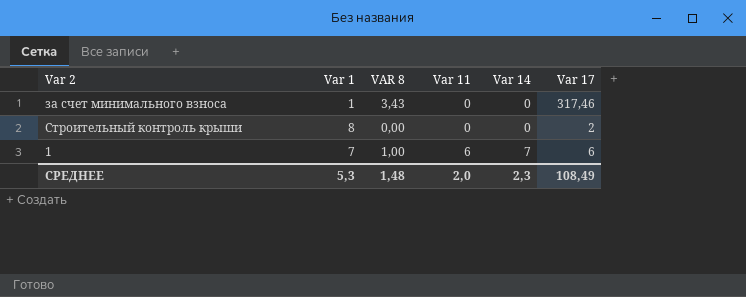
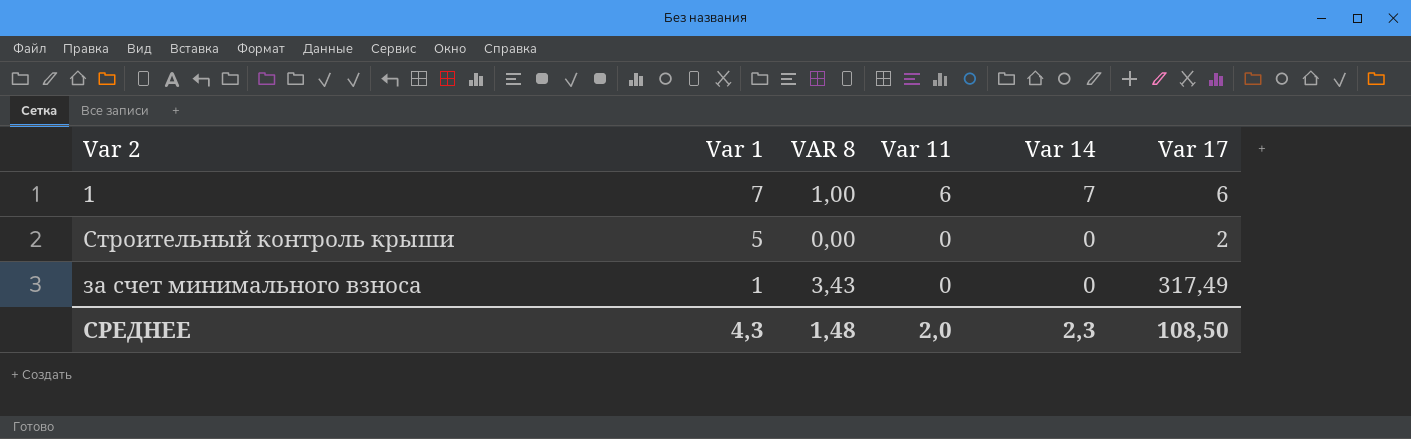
row order: Var 11 ascending -> Var 1 descending
Строительный контроль крыши | Var 1: 8 -> 5
за счет минимального взноса | Var 17: 317,46 -> 317,49
СРЕДНЕЕ | Var 1: 5,3 -> 4,3
СРЕДНЕЕ | Var 17: 108,49 -> 108,50

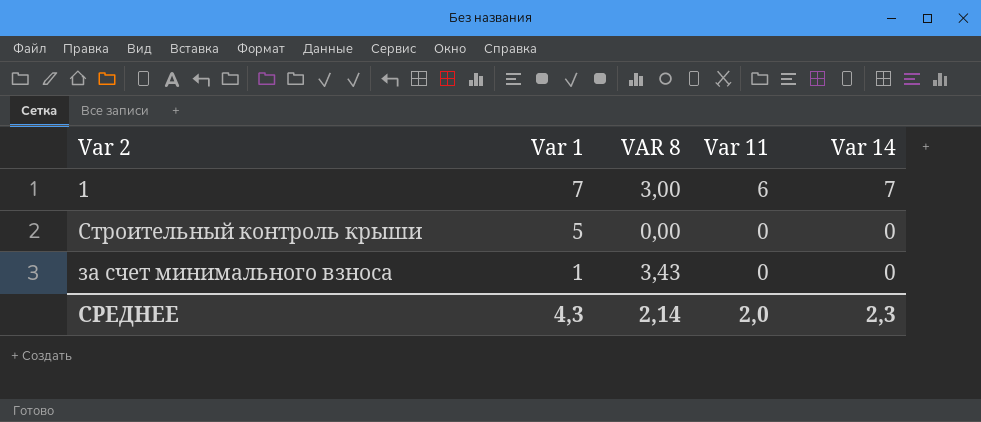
column Var 17 | position: 6 -> none
1 | VAR 8: 1,00 -> 3,00
СРЕДНЕЕ | VAR 8: 1,48 -> 2,14

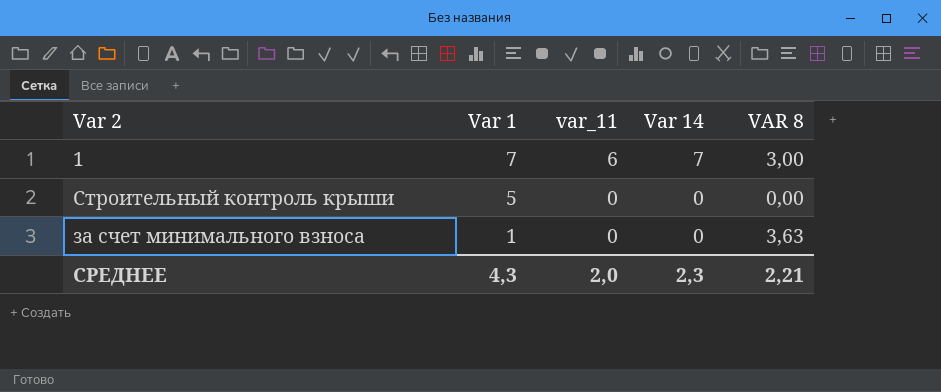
column name: Var 11 -> var_11
column VAR 8 | position: 3 -> 5
за счет минимального взноса | VAR 8: 3,43 -> 3,63
СРЕДНЕЕ | VAR 8: 2,14 -> 2,21

